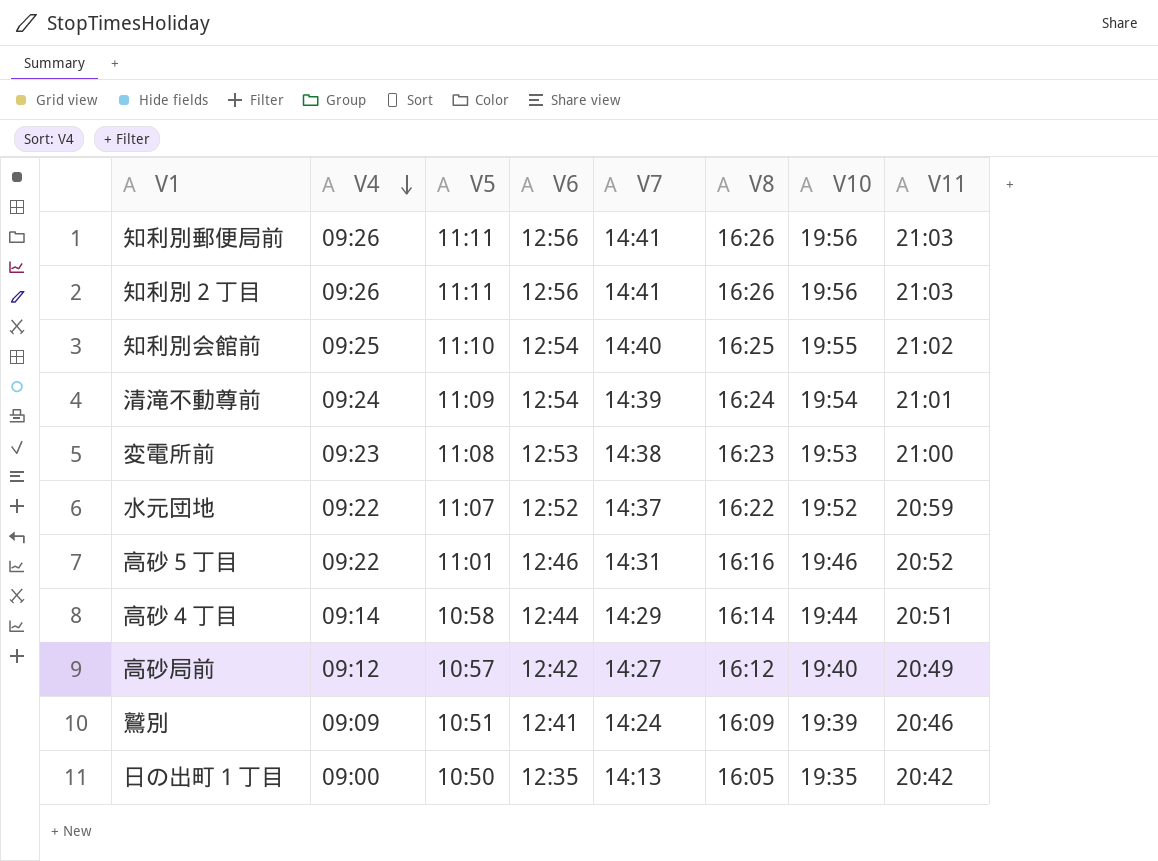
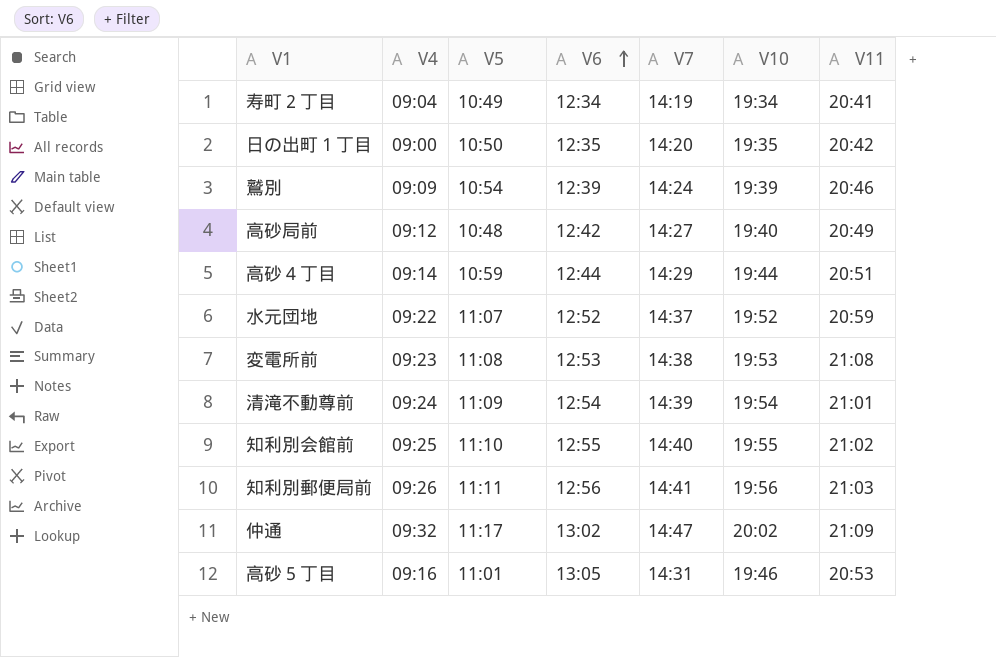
row order: V4 descending -> V6 ascending
column V8 | position: 6 -> none
row 知利別２丁目: 09:26 | 11:11 | 12:56 | 14:41 | 16:26 | 19:56 | 21:03 -> none
row 寿町２丁目: none -> 09:04 | 10:49 | 12:34 | 14:19 | 19:34 | 20:41
日の出町１丁目 | V7: 14:13 -> 14:20
鷲別 | V5: 10:51 -> 10:54
鷲別 | V6: 12:41 -> 12:39
高砂局前 | V5: 10:57 -> 10:48
高砂４丁目 | V5: 10:58 -> 10:59
変電所前 | V11: 21:00 -> 21:08
知利別会館前 | V6: 12:54 -> 12:55
row 仲通: none -> 09:32 | 11:17 | 13:02 | 14:47 | 20:02 | 21:09
高砂５丁目 | V4: 09:22 -> 09:16
高砂５丁目 | V6: 12:46 -> 13:05
高砂５丁目 | V11: 20:52 -> 20:53

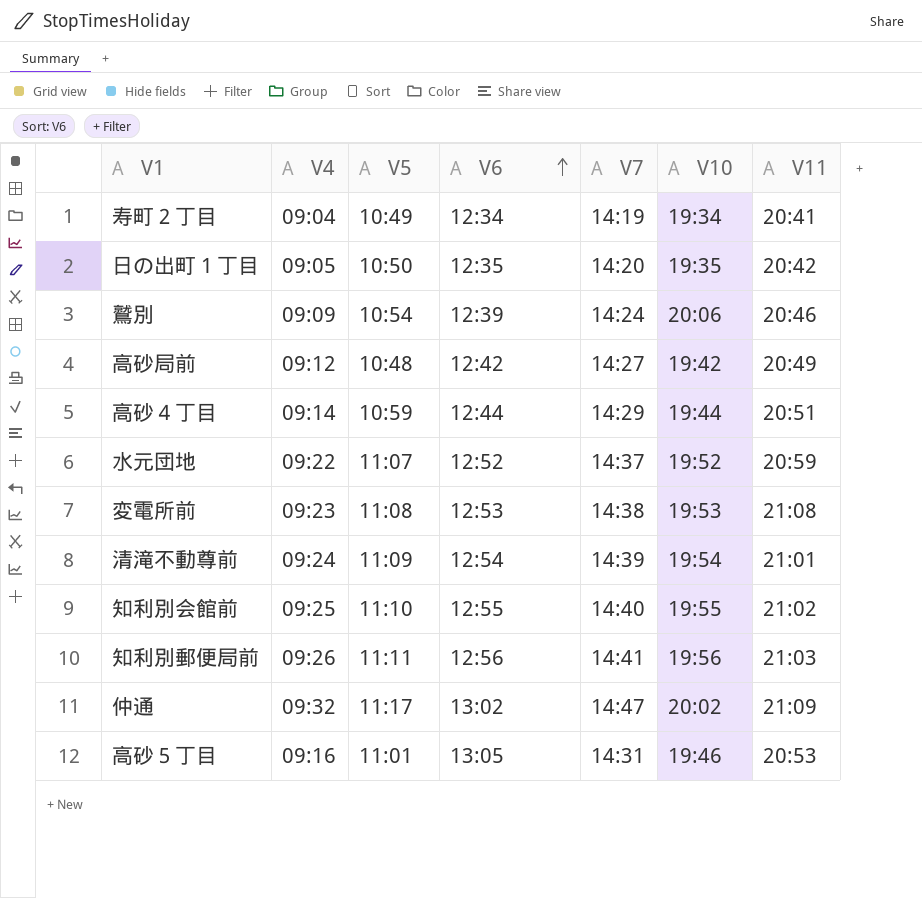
日の出町１丁目 | V4: 09:00 -> 09:05
鷲別 | V10: 19:39 -> 20:06
高砂局前 | V10: 19:40 -> 19:42

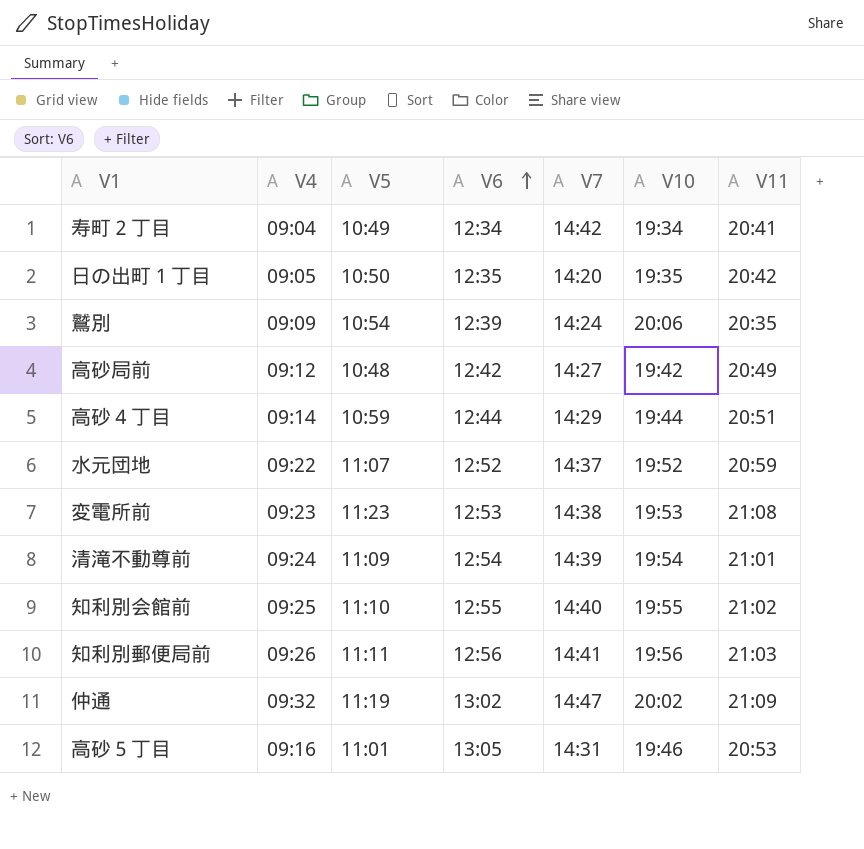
寿町２丁目 | V7: 14:19 -> 14:42
鷲別 | V11: 20:46 -> 20:35
変電所前 | V5: 11:08 -> 11:23
仲通 | V5: 11:17 -> 11:19

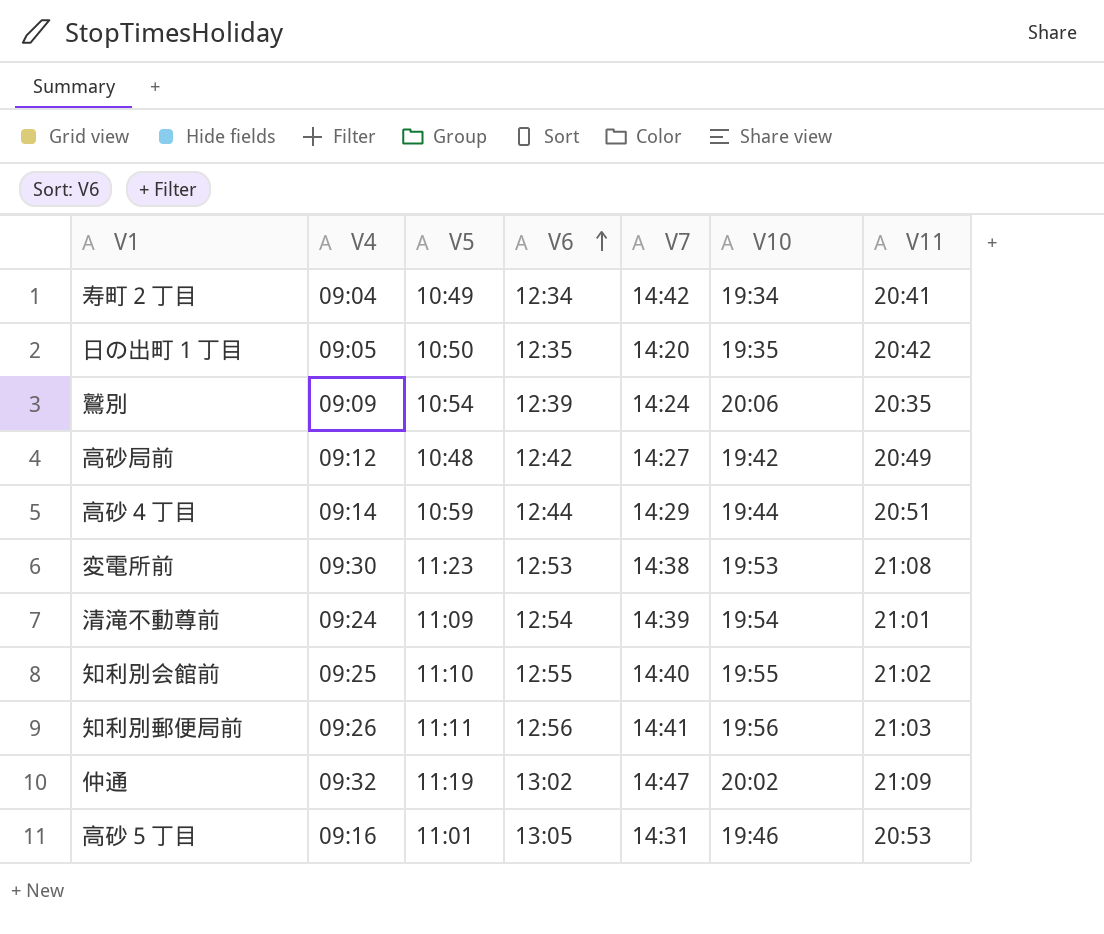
row 水元団地: 09:22 | 11:07 | 12:52 | 14:37 | 19:52 | 20:59 -> none
変電所前 | V4: 09:23 -> 09:30

